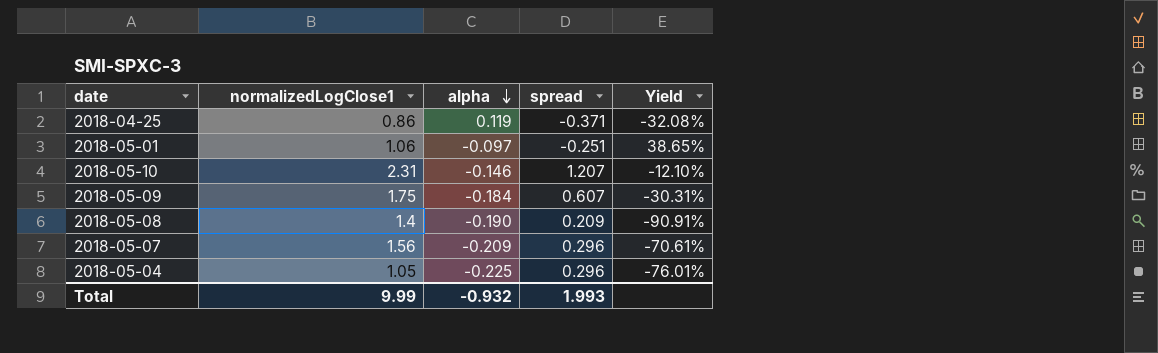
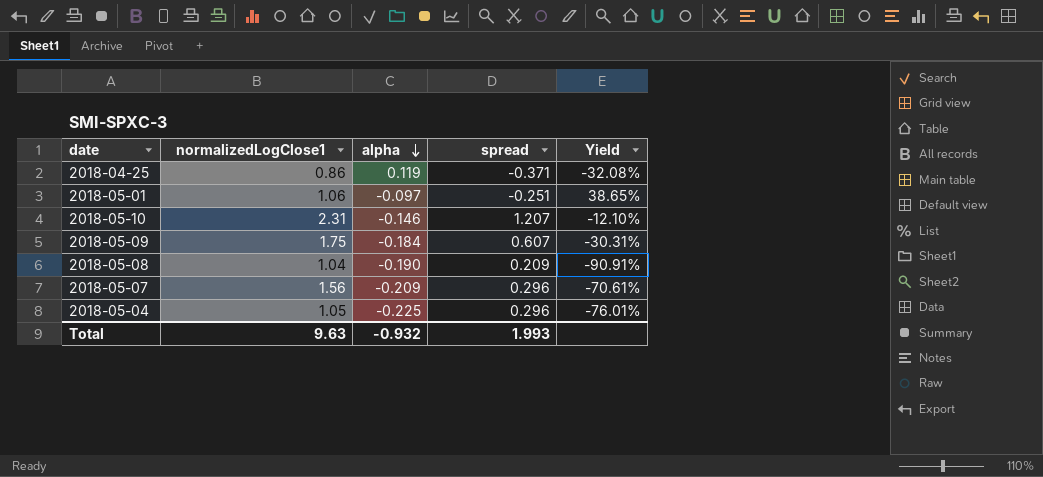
2018-05-08 | normalizedLogClose1: 1.4 -> 1.04
Total | normalizedLogClose1: 9.99 -> 9.63

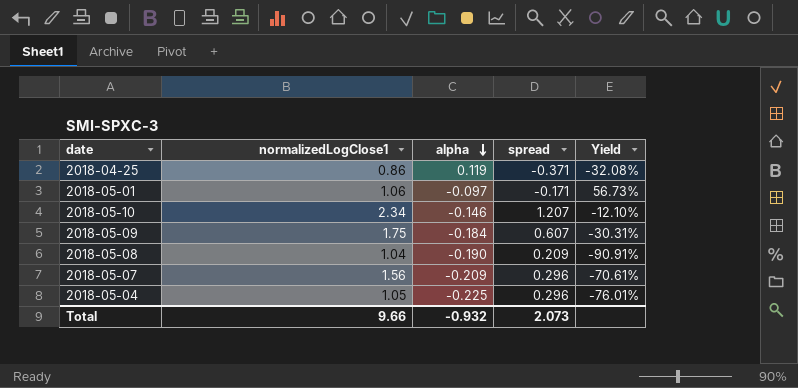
2018-05-01 | spread: -0.251 -> -0.171
2018-05-01 | Yield: 38.65% -> 56.73%
2018-05-10 | normalizedLogClose1: 2.31 -> 2.34
Total | normalizedLogClose1: 9.63 -> 9.66
Total | spread: 1.993 -> 2.073

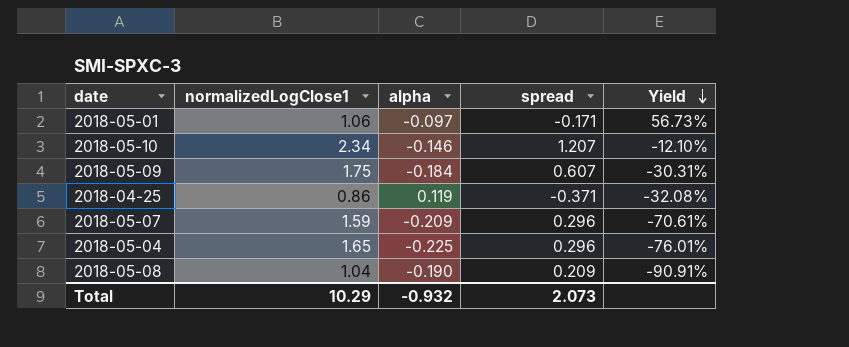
row order: alpha descending -> Yield descending
2018-05-07 | normalizedLogClose1: 1.56 -> 1.59
2018-05-04 | normalizedLogClose1: 1.05 -> 1.65
Total | normalizedLogClose1: 9.66 -> 10.29

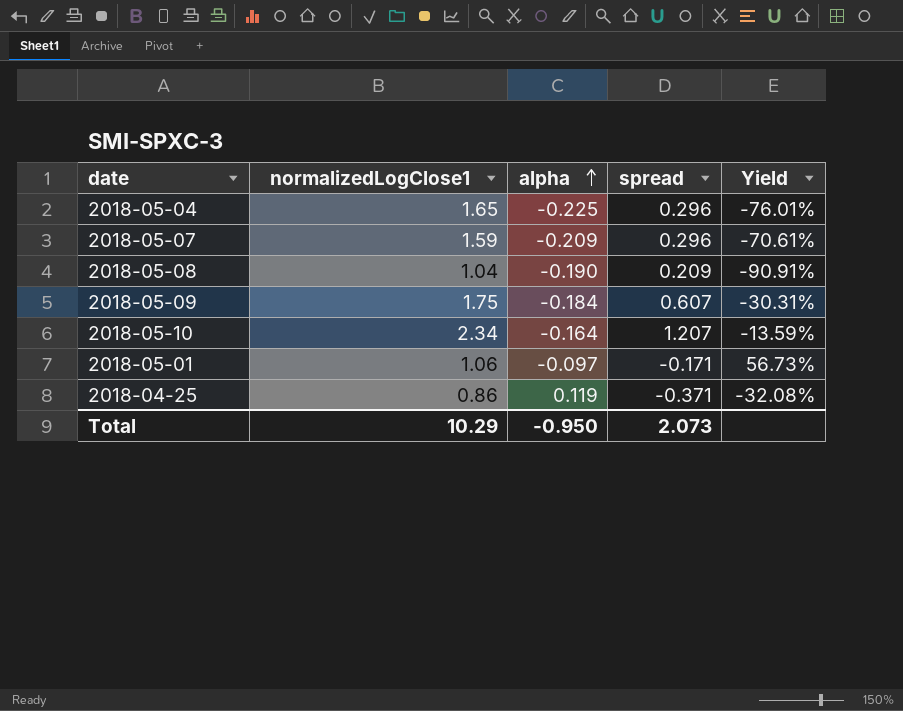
row order: Yield descending -> alpha ascending
2018-05-10 | alpha: -0.146 -> -0.164
2018-05-10 | Yield: -12.10% -> -13.59%
Total | alpha: -0.932 -> -0.950

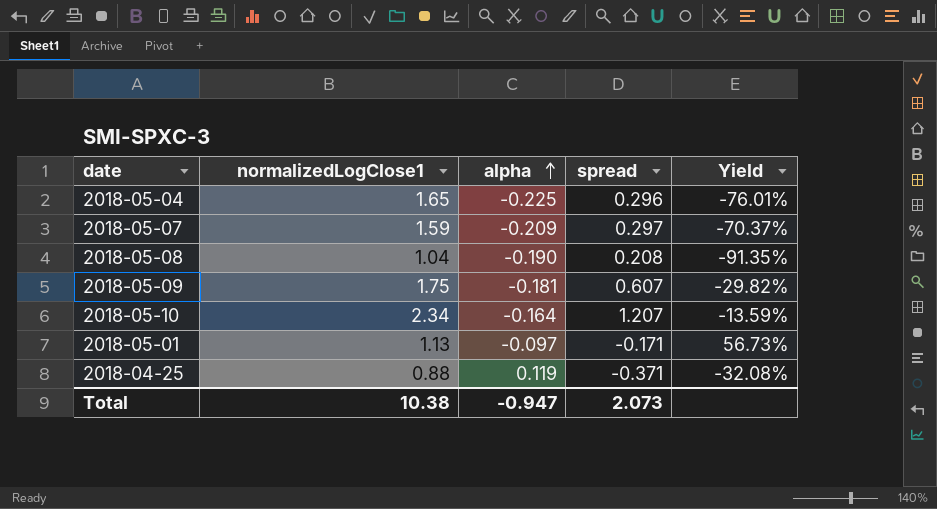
2018-05-07 | spread: 0.296 -> 0.297
2018-05-07 | Yield: -70.61% -> -70.37%
2018-05-08 | spread: 0.209 -> 0.208
2018-05-08 | Yield: -90.91% -> -91.35%
2018-05-09 | alpha: -0.184 -> -0.181
2018-05-09 | Yield: -30.31% -> -29.82%
2018-05-01 | normalizedLogClose1: 1.06 -> 1.13
2018-04-25 | normalizedLogClose1: 0.86 -> 0.88
Total | normalizedLogClose1: 10.29 -> 10.38
Total | alpha: -0.950 -> -0.947

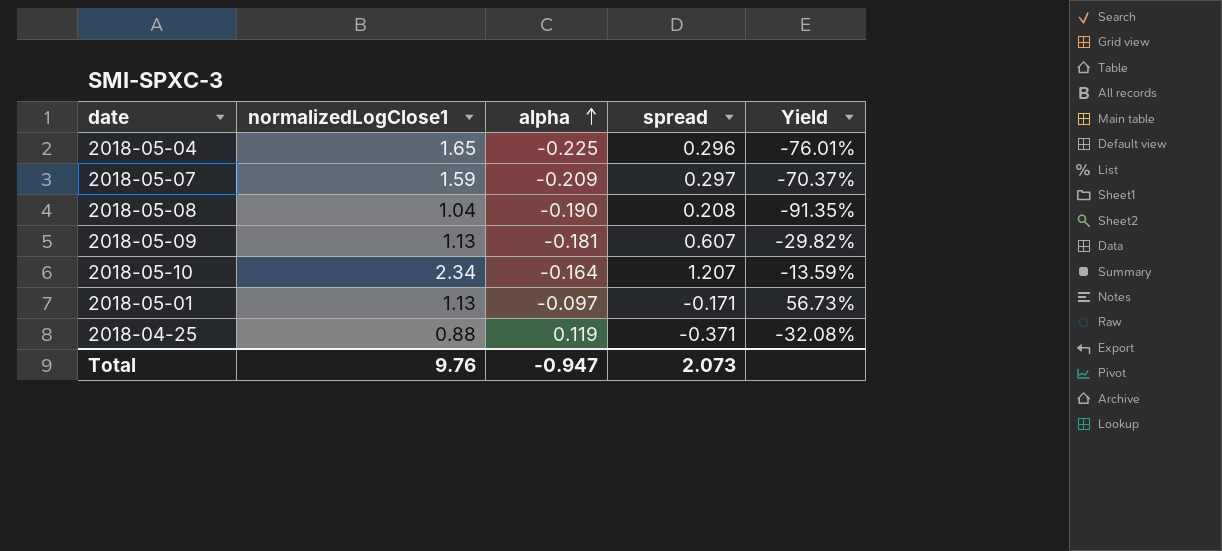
2018-05-09 | normalizedLogClose1: 1.75 -> 1.13
Total | normalizedLogClose1: 10.38 -> 9.76

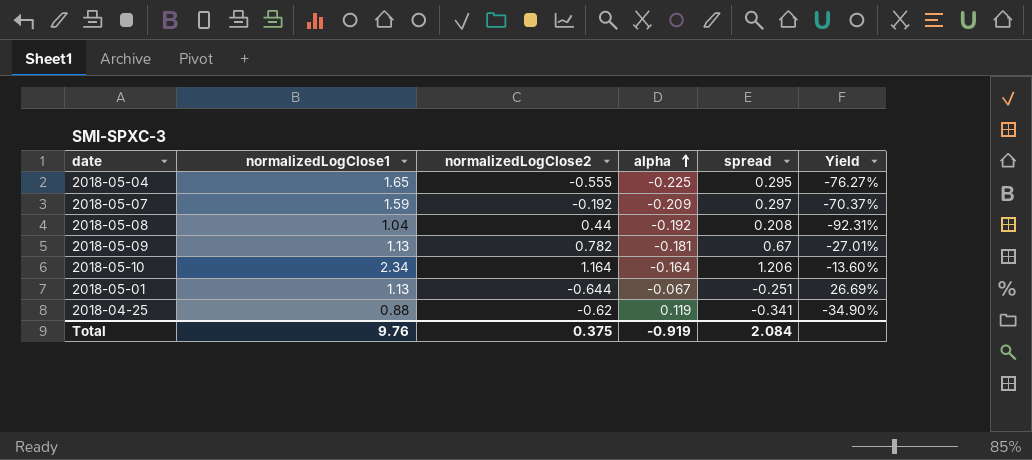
column normalizedLogClose2 | position: none -> 3
2018-05-04 | spread: 0.296 -> 0.295
2018-05-04 | Yield: -76.01% -> -76.27%
2018-05-08 | alpha: -0.190 -> -0.192
2018-05-08 | Yield: -91.35% -> -92.31%
2018-05-09 | spread: 0.607 -> 0.67
2018-05-09 | Yield: -29.82% -> -27.01%
2018-05-10 | spread: 1.207 -> 1.206
2018-05-10 | Yield: -13.59% -> -13.60%
2018-05-01 | alpha: -0.097 -> -0.067
2018-05-01 | spread: -0.171 -> -0.251
2018-05-01 | Yield: 56.73% -> 26.69%
2018-04-25 | spread: -0.371 -> -0.341
2018-04-25 | Yield: -32.08% -> -34.90%
Total | alpha: -0.947 -> -0.919
Total | spread: 2.073 -> 2.084

